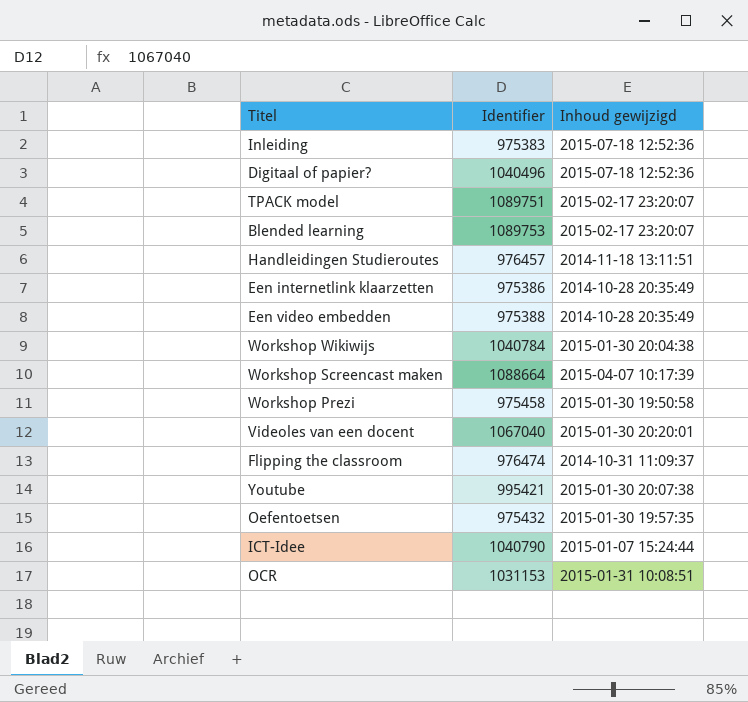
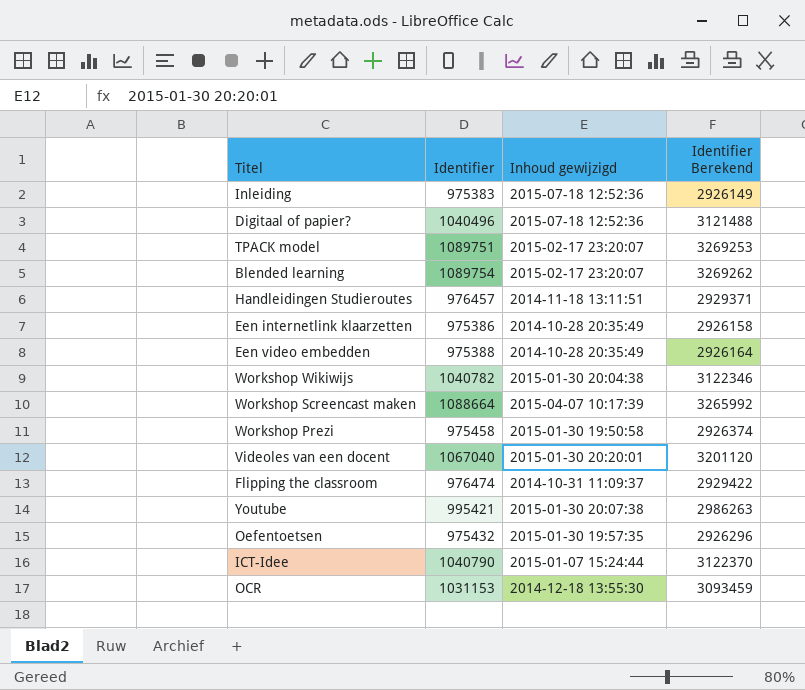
column Identifier Berekend | formula: none -> [Identifier] * 3
Blended learning | Identifier: 1089753 -> 1089754
Workshop Wikiwijs | Identifier: 1040784 -> 1040782
OCR | Inhoud gewijzigd: 2015-01-31 10:08:51 -> 2014-12-18 13:55:30

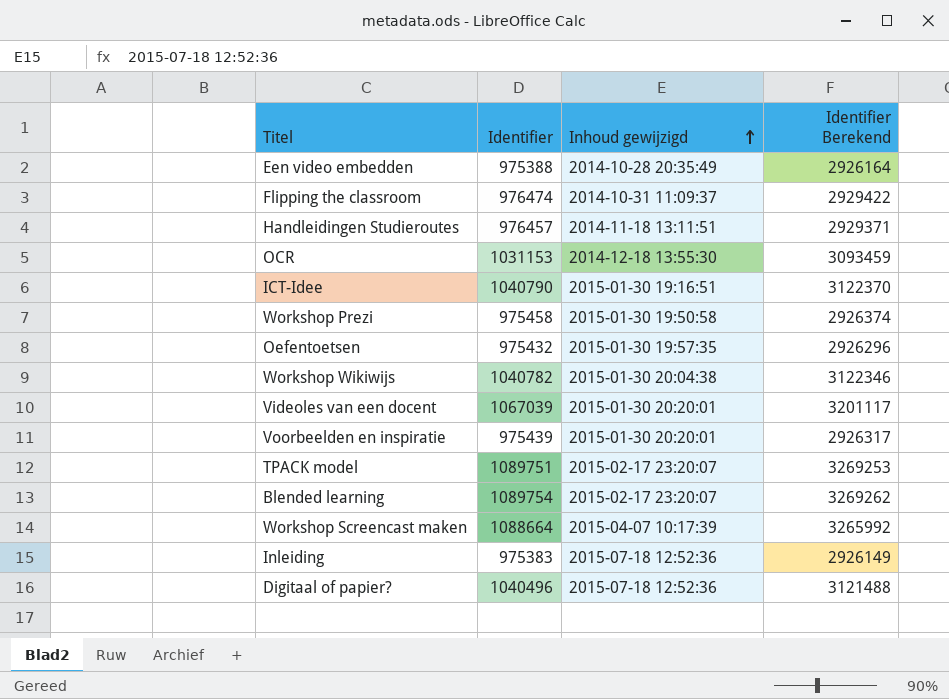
row order: none -> Inhoud gewijzigd ascending
row Een internetlink klaarzetten: 975386 | 2014-10-28 20:35:49 | 2926158 -> none
row Youtube: 995421 | 2015-01-30 20:07:38 | 2986263 -> none
ICT-Idee | Inhoud gewijzigd: 2015-01-07 15:24:44 -> 2015-01-30 19:16:51
Videoles van een docent | Identifier: 1067040 -> 1067039
Videoles van een docent | Identifier Berekend: 3201120 -> 3201117
row Voorbeelden en inspiratie: none -> 975439 | 2015-01-30 20:20:01 | 2926317

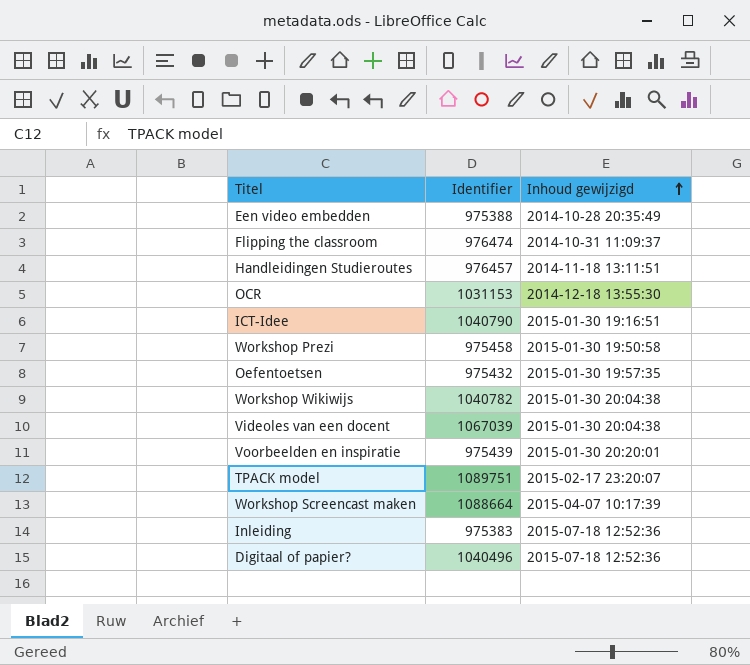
column Identifier Berekend | formula: [Identifier] * 3 -> none
row Blended learning: 1089754 | 2015-02-17 23:20:07 | 3269262 -> none
Videoles van een docent | Inhoud gewijzigd: 2015-01-30 20:20:01 -> 2015-01-30 20:04:38

